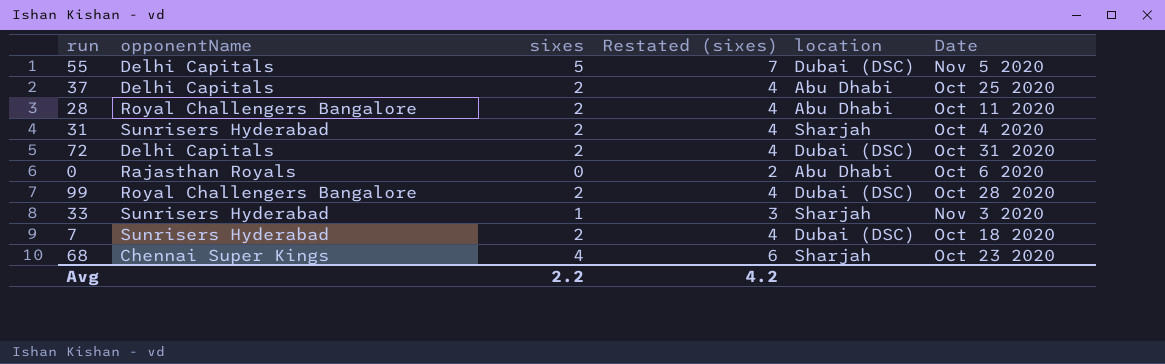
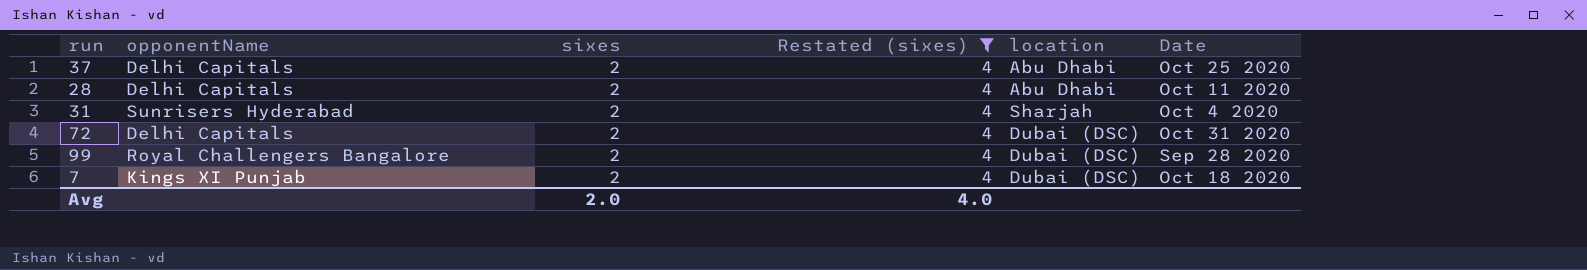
filter: none -> Restated (sixes) = 4
28 | opponentName: Royal Challengers Bangalore -> Delhi Capitals
99 | Date: Oct 28 2020 -> Sep 28 2020
7 | opponentName: Sunrisers Hyderabad -> Kings XI Punjab
Avg | sixes: 2.2 -> 2.0
Avg | Restated (sixes): 4.2 -> 4.0

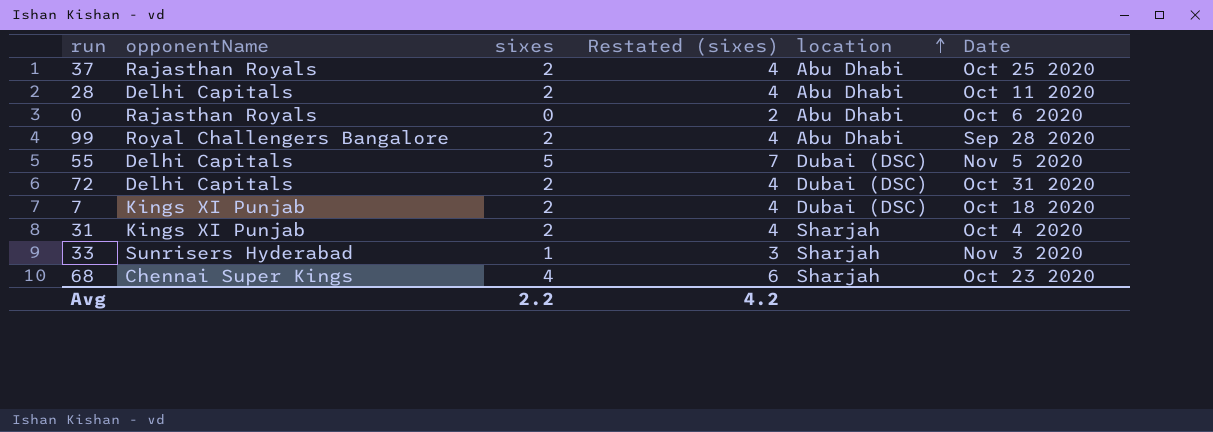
filter: Restated (sixes) = 4 -> none
row order: none -> location ascending
37 | opponentName: Delhi Capitals -> Rajasthan Royals
99 | location: Dubai (DSC) -> Abu Dhabi
31 | opponentName: Sunrisers Hyderabad -> Kings XI Punjab
Avg | sixes: 2.0 -> 2.2
Avg | Restated (sixes): 4.0 -> 4.2

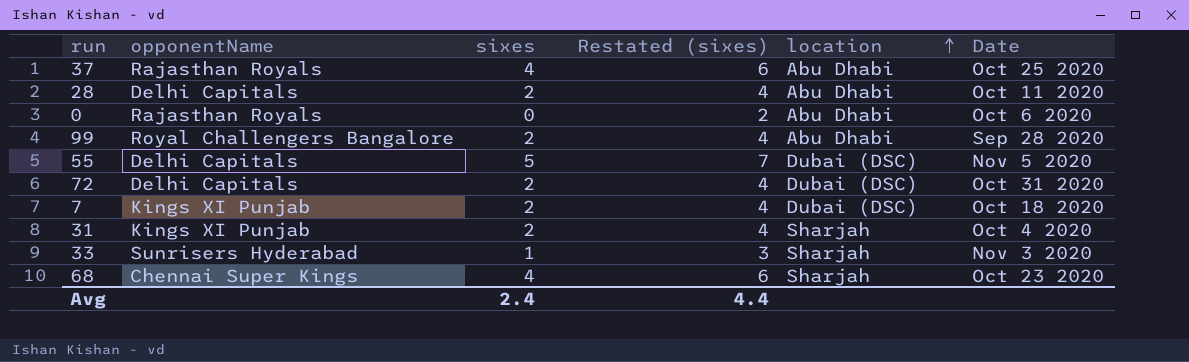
37 | sixes: 2 -> 4
37 | Restated (sixes): 4 -> 6
Avg | sixes: 2.2 -> 2.4
Avg | Restated (sixes): 4.2 -> 4.4

